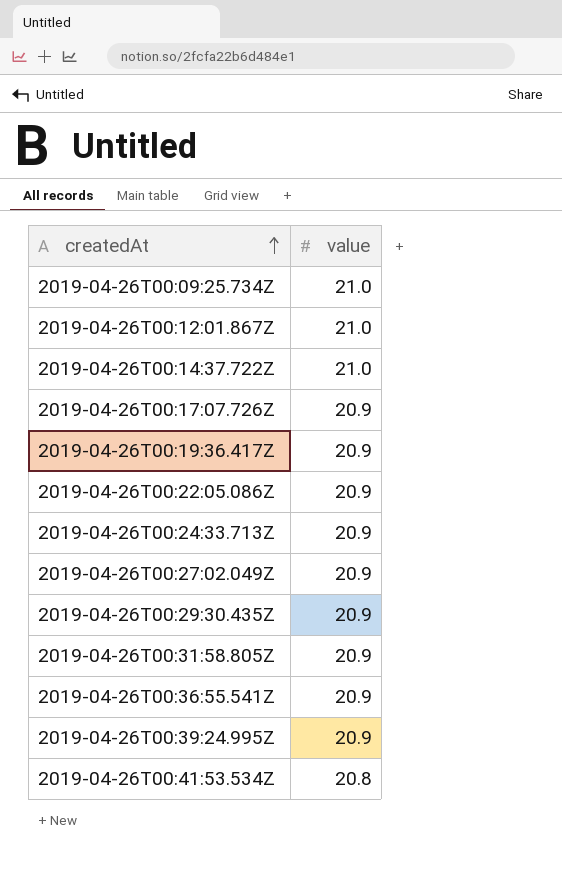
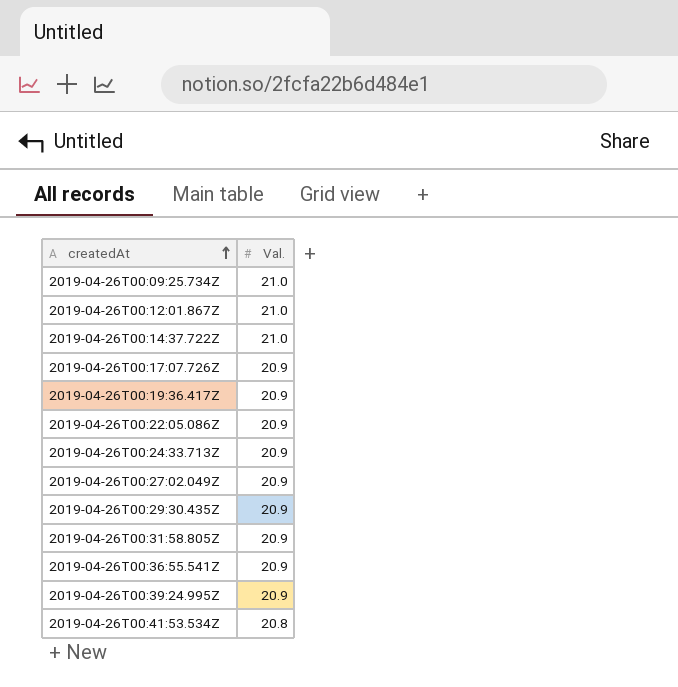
column name: value -> Val.

